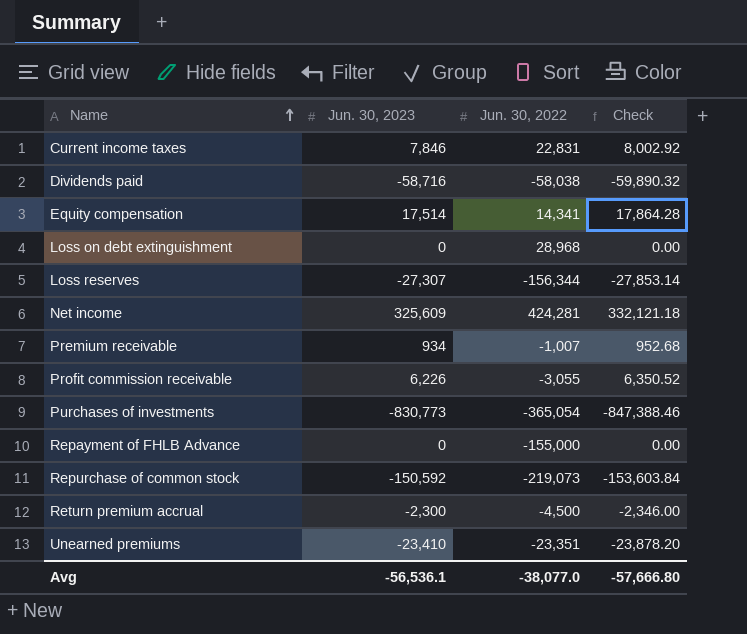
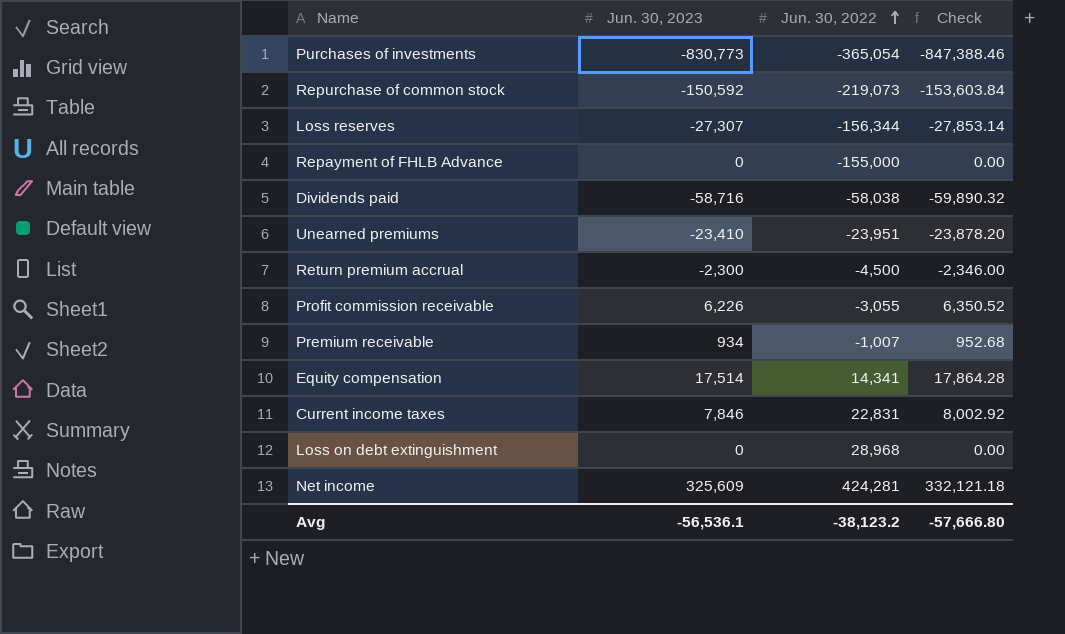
row order: Name ascending -> Jun. 30, 2022 ascending
Unearned premiums | Jun. 30, 2022: -23,351 -> -23,951
Avg | Jun. 30, 2022: -38,077.0 -> -38,123.2

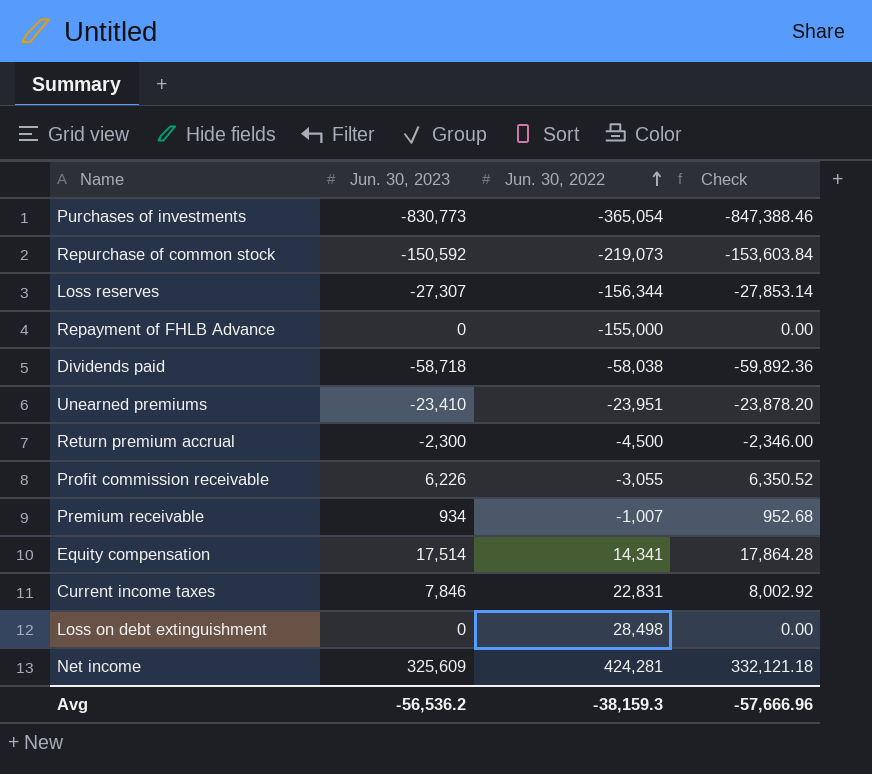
Dividends paid | Jun. 30, 2023: -58,716 -> -58,718
Dividends paid | Check: -59,890.32 -> -59,892.36
Loss on debt extinguishment | Jun. 30, 2022: 28,968 -> 28,498
Avg | Jun. 30, 2023: -56,536.1 -> -56,536.2
Avg | Jun. 30, 2022: -38,123.2 -> -38,159.3
Avg | Check: -57,666.80 -> -57,666.96

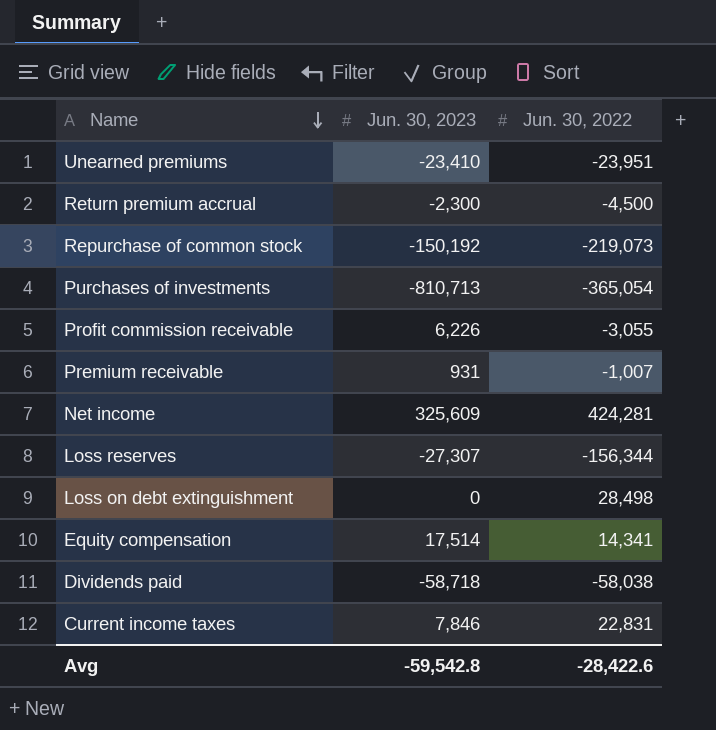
row order: Jun. 30, 2022 ascending -> Name descending
column Check | formula: [Jun. 30, 2023] * 1.02 -> none
row Repayment of FHLB Advance: 0 | -155,000 | 0.00 -> none
Repurchase of common stock | Jun. 30, 2023: -150,592 -> -150,192
Purchases of investments | Jun. 30, 2023: -830,773 -> -810,713
Premium receivable | Jun. 30, 2023: 934 -> 931
Avg | Jun. 30, 2023: -56,536.2 -> -59,542.8
Avg | Jun. 30, 2022: -38,159.3 -> -28,422.6

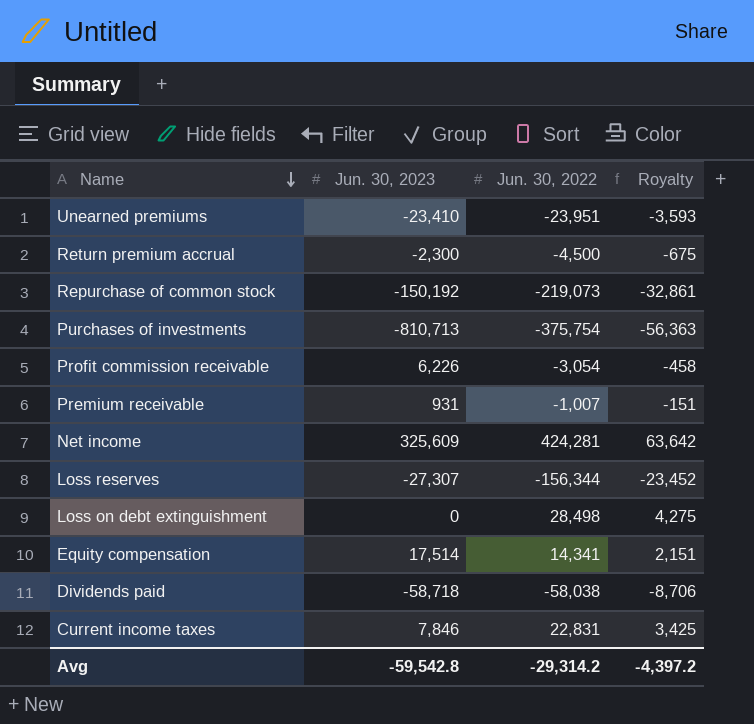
column Royalty | formula: none -> [Jun. 30, 2022] * 0.15
Purchases of investments | Jun. 30, 2022: -365,054 -> -375,754
Profit commission receivable | Jun. 30, 2022: -3,055 -> -3,054
Avg | Jun. 30, 2022: -28,422.6 -> -29,314.2

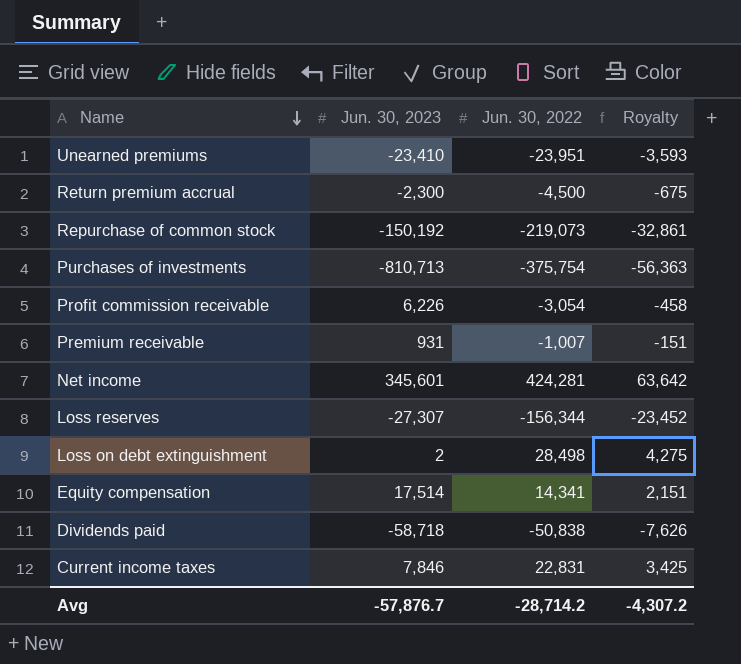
Net income | Jun. 30, 2023: 325,609 -> 345,601
Loss on debt extinguishment | Jun. 30, 2023: 0 -> 2
Dividends paid | Jun. 30, 2022: -58,038 -> -50,838
Dividends paid | Royalty: -8,706 -> -7,626
Avg | Jun. 30, 2023: -59,542.8 -> -57,876.7
Avg | Jun. 30, 2022: -29,314.2 -> -28,714.2
Avg | Royalty: -4,397.2 -> -4,307.2

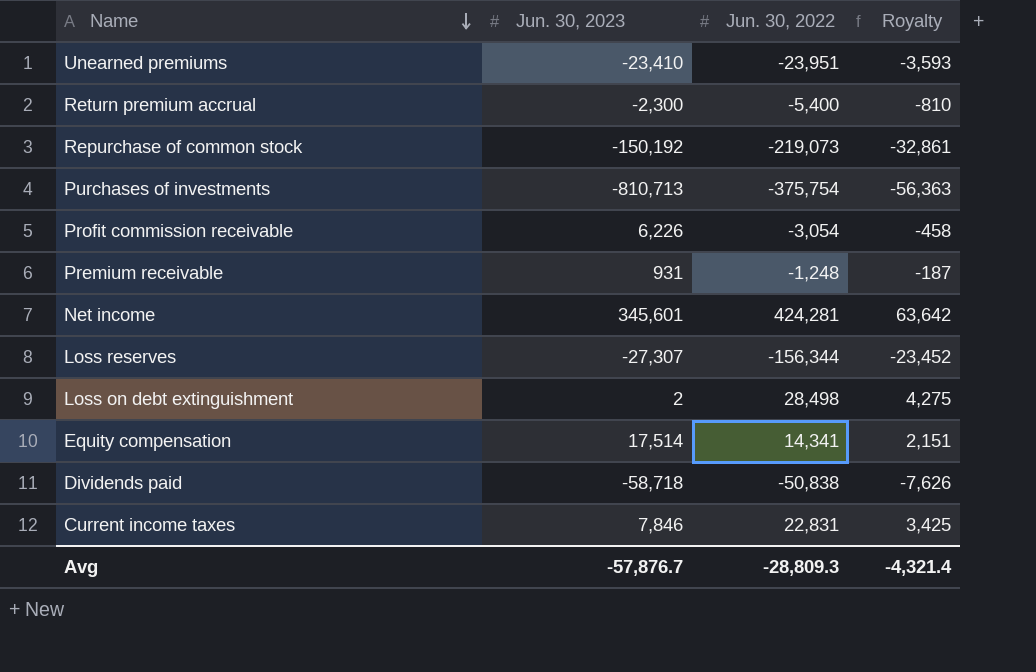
Return premium accrual | Jun. 30, 2022: -4,500 -> -5,400
Return premium accrual | Royalty: -675 -> -810
Premium receivable | Jun. 30, 2022: -1,007 -> -1,248
Premium receivable | Royalty: -151 -> -187
Avg | Jun. 30, 2022: -28,714.2 -> -28,809.3
Avg | Royalty: -4,307.2 -> -4,321.4

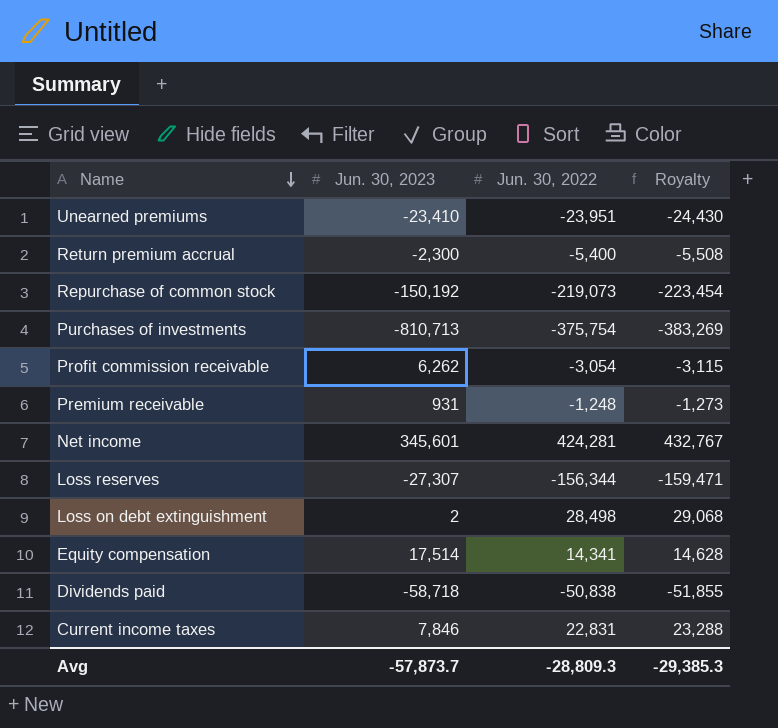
column Royalty | formula: [Jun. 30, 2022] * 0.15 -> [Jun. 30, 2022] * 1.02
Profit commission receivable | Jun. 30, 2023: 6,226 -> 6,262
Avg | Jun. 30, 2023: -57,876.7 -> -57,873.7
Avg | Royalty: -4,321.4 -> -29,385.3

